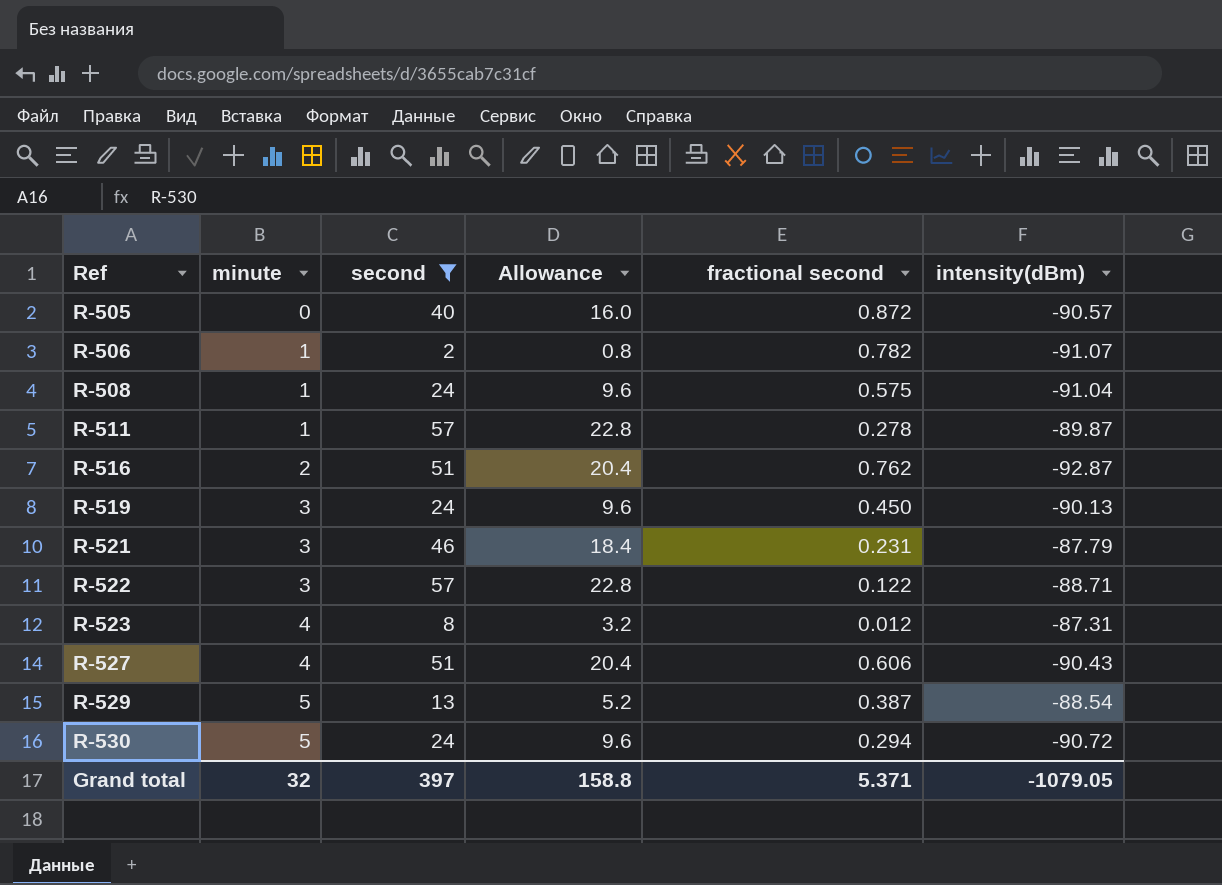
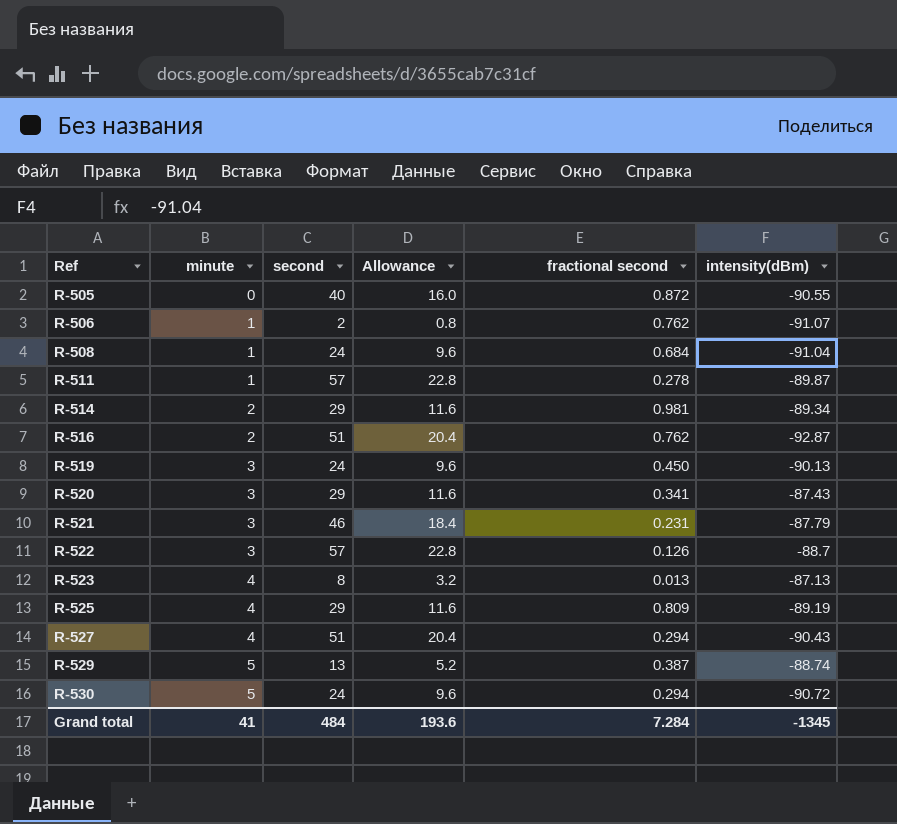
filter: second != 29 -> none
R-505 | intensity(dBm): -90.57 -> -90.55
R-506 | fractional second: 0.782 -> 0.762
R-508 | fractional second: 0.575 -> 0.684
R-522 | fractional second: 0.122 -> 0.126
R-522 | intensity(dBm): -88.71 -> -88.7
R-523 | fractional second: 0.012 -> 0.013
R-523 | intensity(dBm): -87.31 -> -87.13
R-527 | fractional second: 0.606 -> 0.294
R-529 | intensity(dBm): -88.54 -> -88.74
Grand total | minute: 32 -> 41
Grand total | second: 397 -> 484
Grand total | Allowance: 158.8 -> 193.6
Grand total | fractional second: 5.371 -> 7.284
Grand total | intensity(dBm): -1079.05 -> -1345

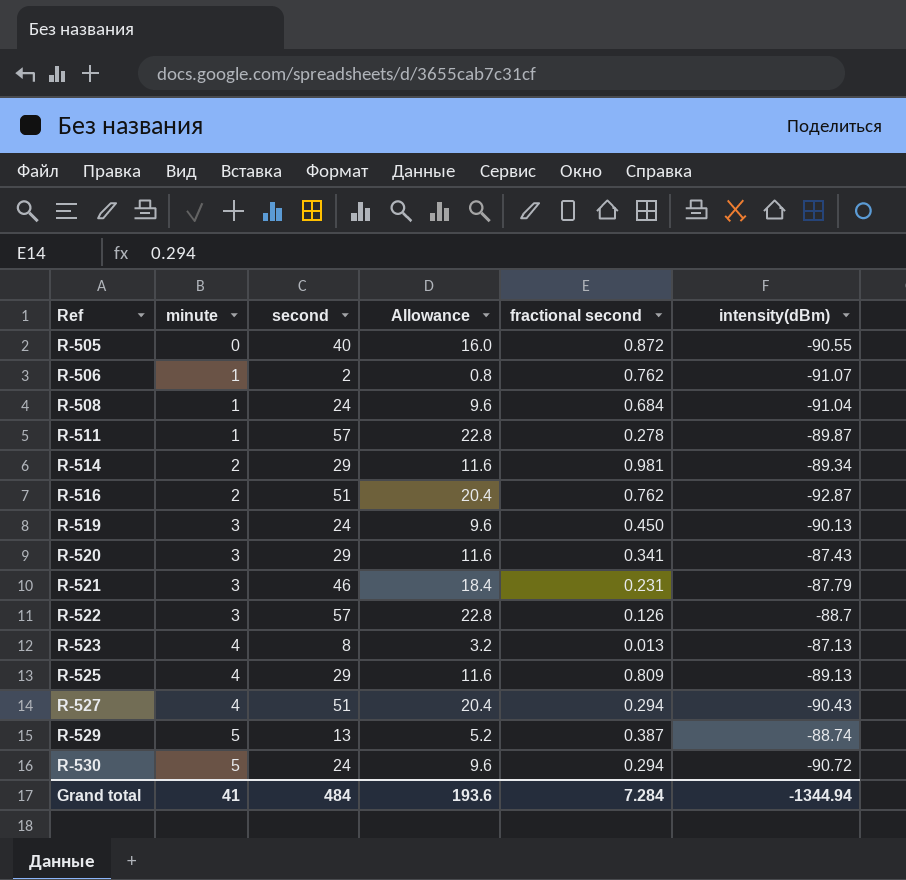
R-525 | intensity(dBm): -89.19 -> -89.13
Grand total | intensity(dBm): -1345 -> -1344.94

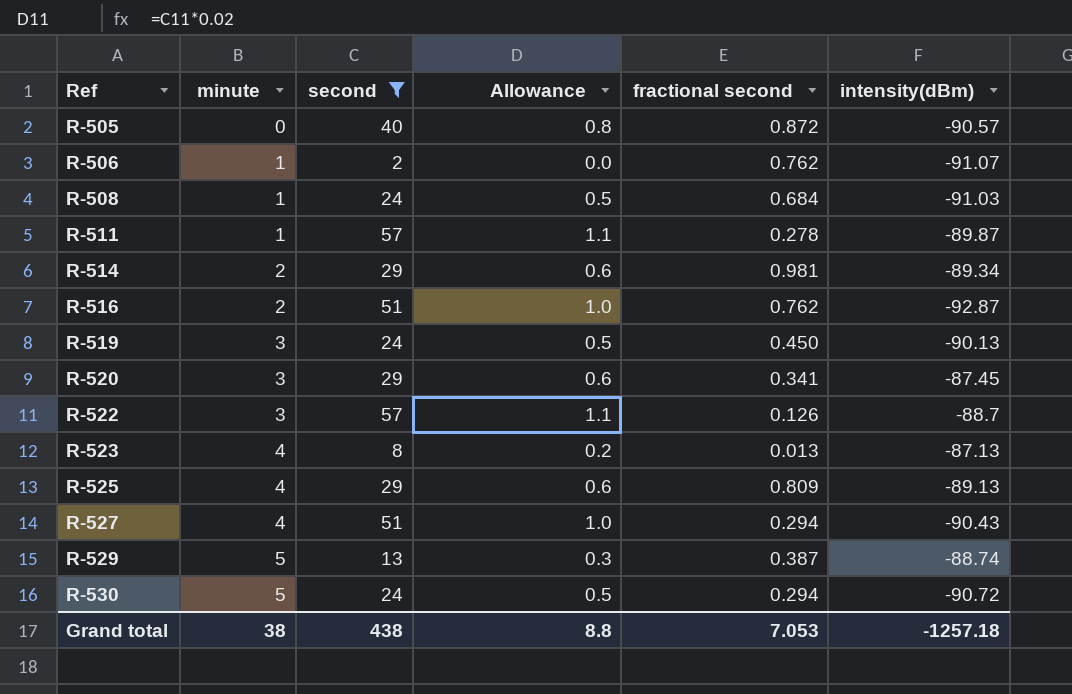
filter: none -> second != 46
column Allowance | formula: [second] * 0.4 -> [second] * 0.02
R-505 | intensity(dBm): -90.55 -> -90.57
R-508 | intensity(dBm): -91.04 -> -91.03
R-520 | intensity(dBm): -87.43 -> -87.45
Grand total | minute: 41 -> 38
Grand total | second: 484 -> 438
Grand total | Allowance: 193.6 -> 8.8
Grand total | fractional second: 7.284 -> 7.053
Grand total | intensity(dBm): -1344.94 -> -1257.18

